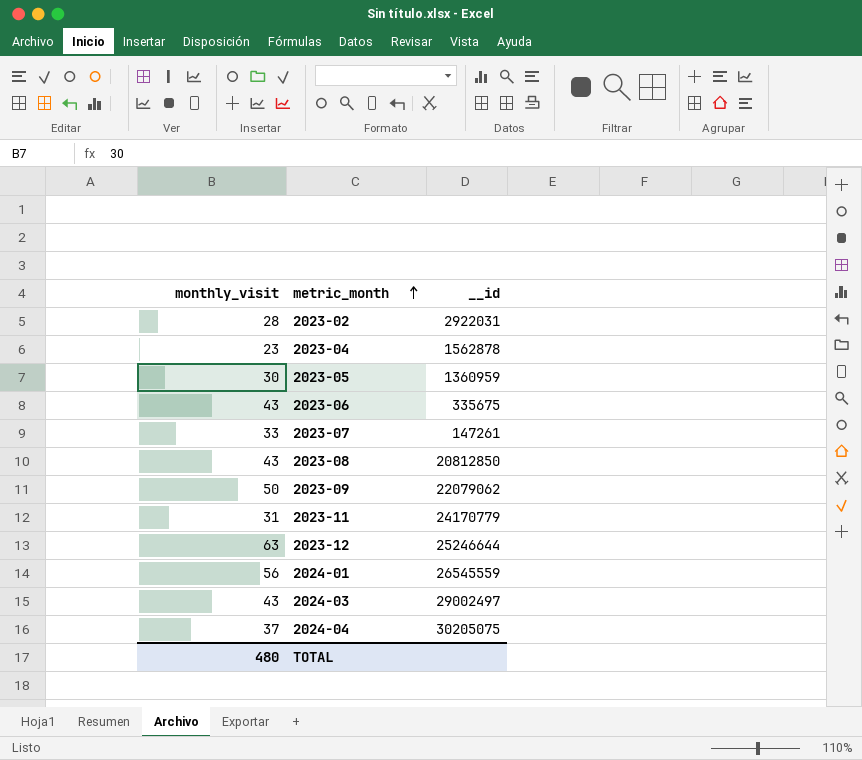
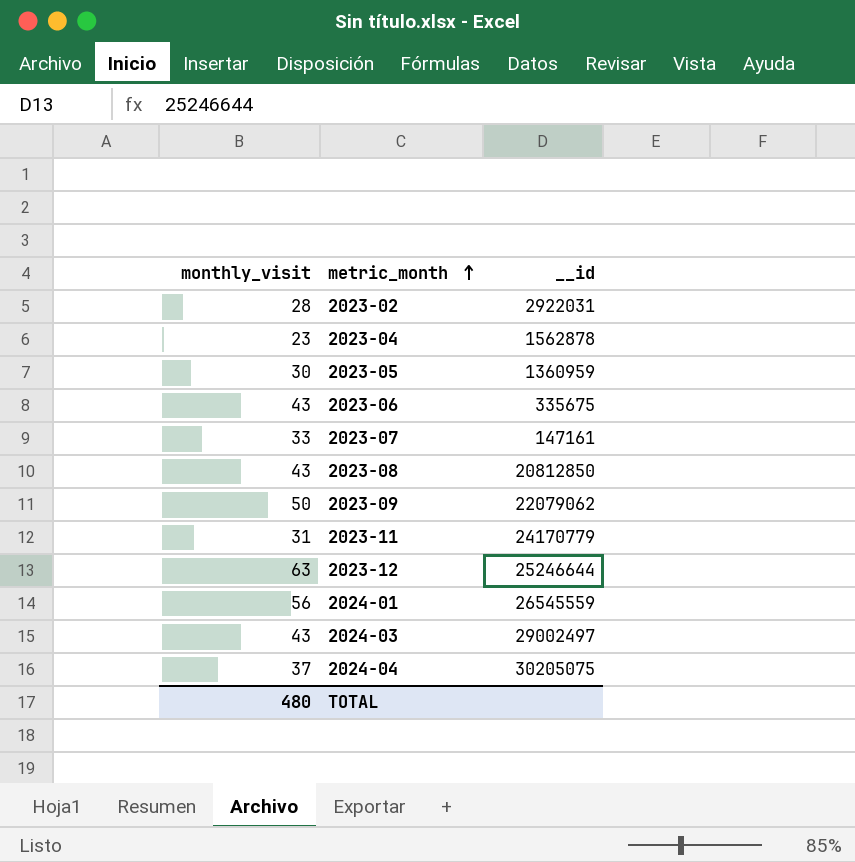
2023-07 | __id: 147261 -> 147161

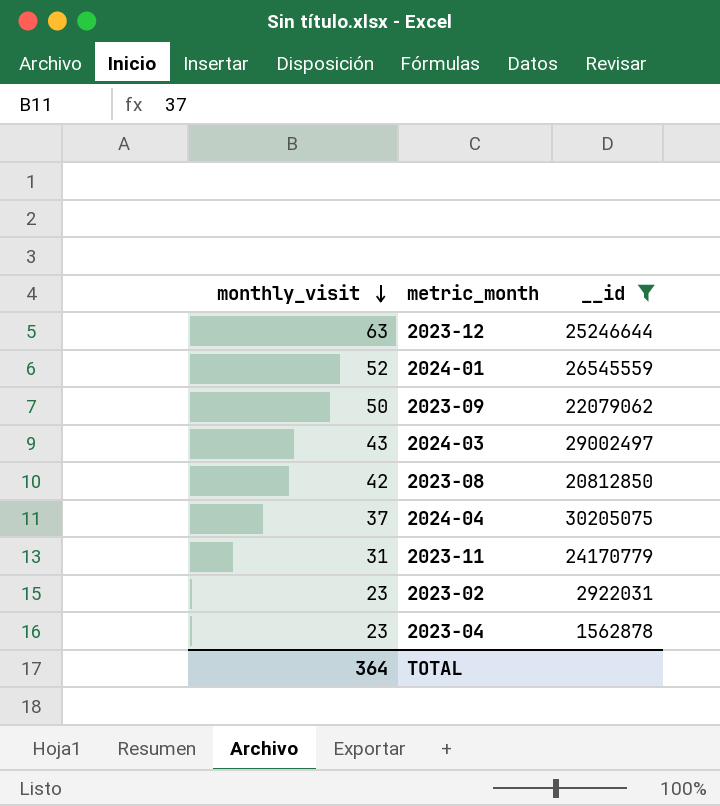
filter: none -> __id >= 1562878
row order: metric_month ascending -> monthly_visit descending
2024-01 | monthly_visit: 56 -> 52
2023-08 | monthly_visit: 43 -> 42
2023-02 | monthly_visit: 28 -> 23
TOTAL | monthly_visit: 480 -> 364

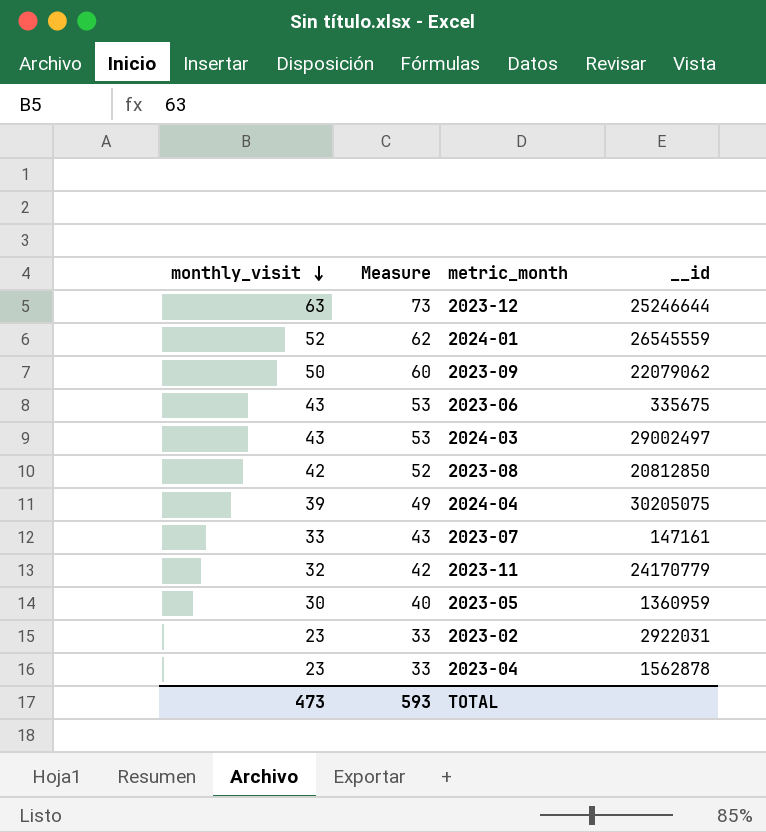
filter: __id >= 1562878 -> none
column Measure | formula: none -> [monthly_visit] + 10
2024-04 | monthly_visit: 37 -> 39
2023-11 | monthly_visit: 31 -> 32
TOTAL | monthly_visit: 364 -> 473

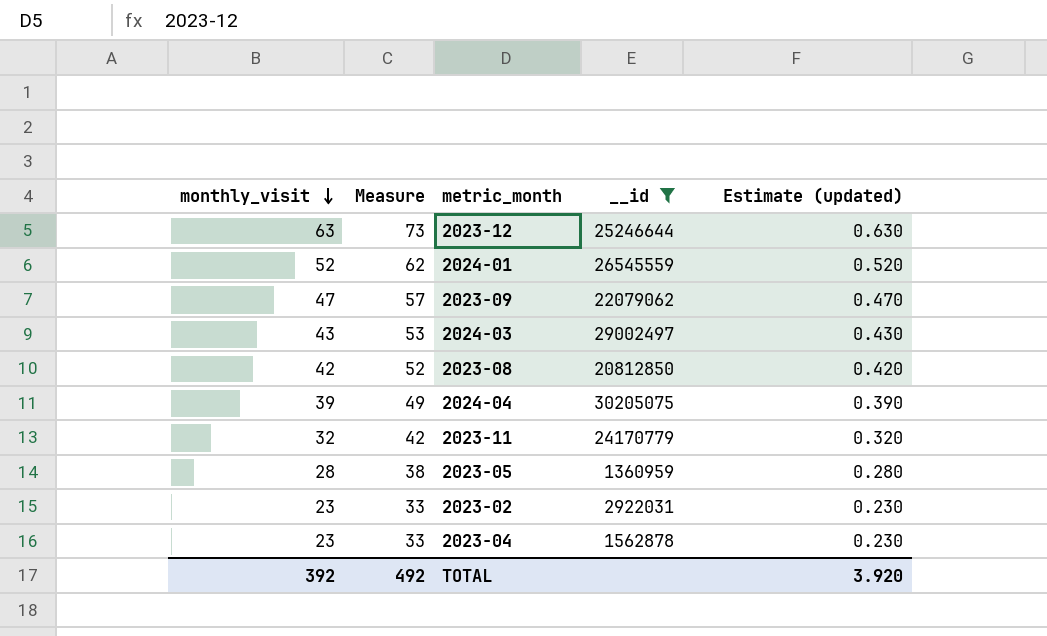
filter: none -> __id >= 1360959
column Estimate (updated) | formula: none -> [monthly_visit] * 0.01
2023-09 | monthly_visit: 50 -> 47
2023-09 | Measure: 60 -> 57
2023-05 | monthly_visit: 30 -> 28
2023-05 | Measure: 40 -> 38
TOTAL | monthly_visit: 473 -> 392
TOTAL | Measure: 593 -> 492

